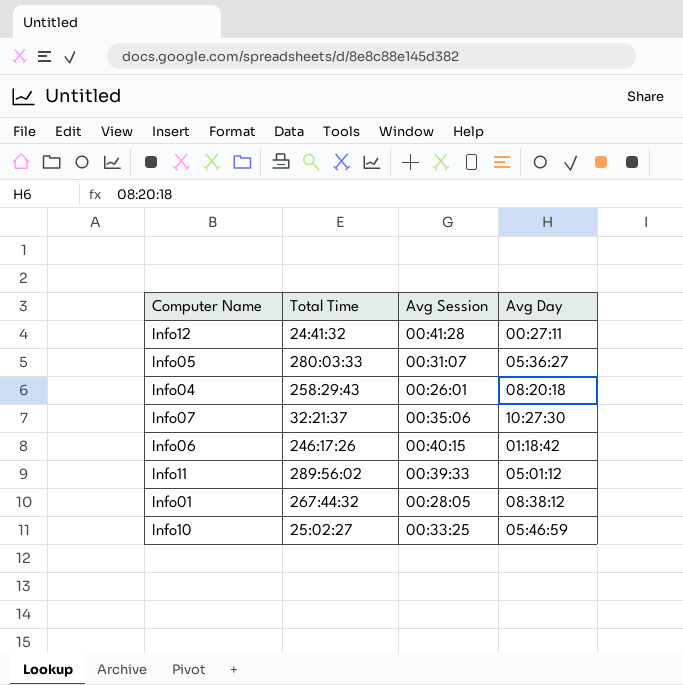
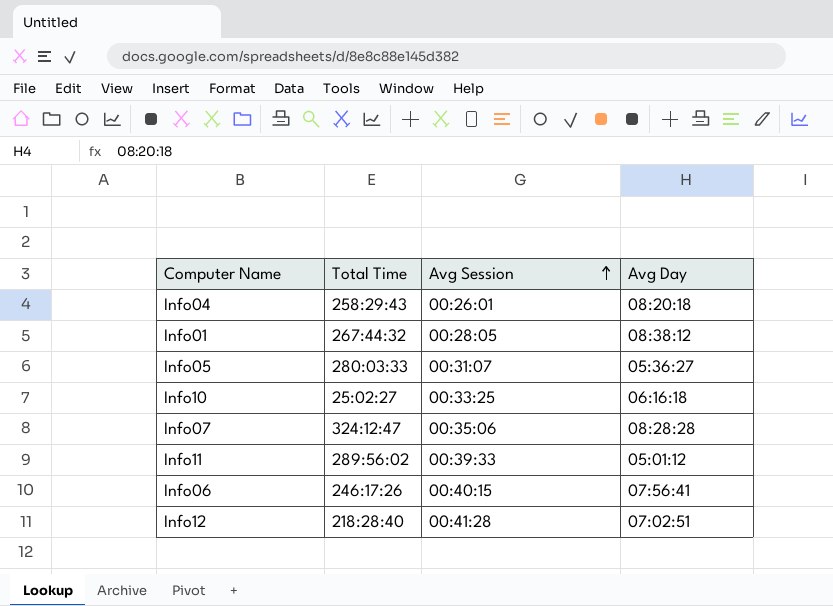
row order: none -> Avg Session ascending
Info10 | Avg Day: 05:46:59 -> 06:16:18
Info07 | Total Time: 32:21:37 -> 324:12:47
Info07 | Avg Day: 10:27:30 -> 08:28:28
Info06 | Avg Day: 01:18:42 -> 07:56:41
Info12 | Total Time: 24:41:32 -> 218:28:40
Info12 | Avg Day: 00:27:11 -> 07:02:51

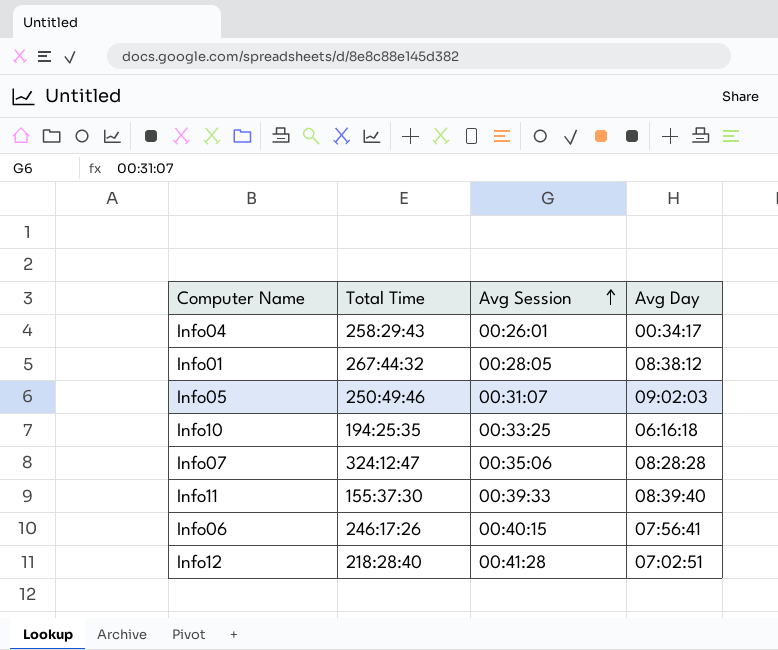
Info04 | Avg Day: 08:20:18 -> 00:34:17
Info05 | Total Time: 280:03:33 -> 250:49:46
Info05 | Avg Day: 05:36:27 -> 09:02:03
Info10 | Total Time: 25:02:27 -> 194:25:35
Info11 | Total Time: 289:56:02 -> 155:37:30
Info11 | Avg Day: 05:01:12 -> 08:39:40

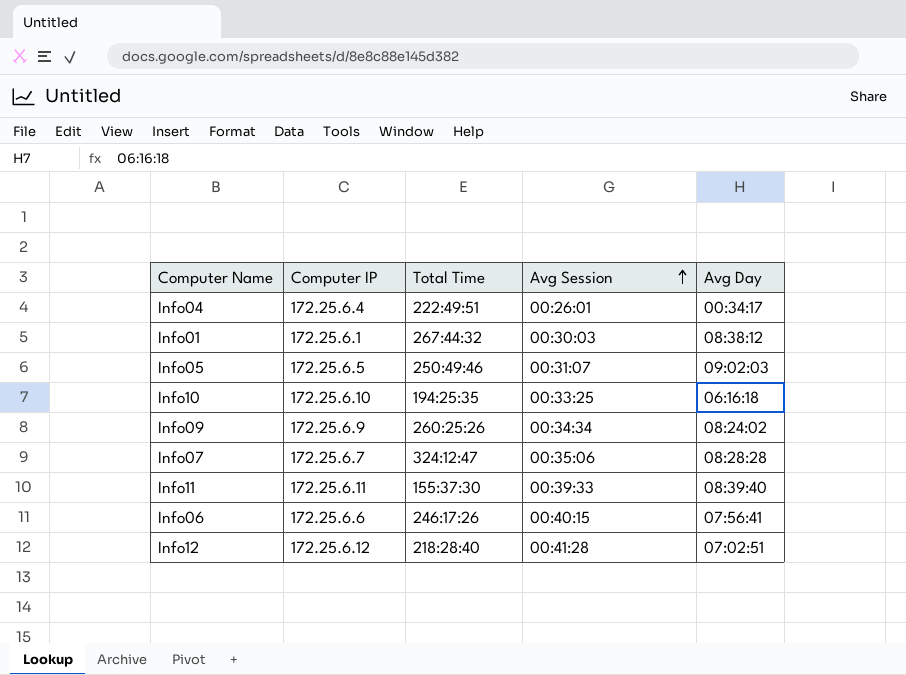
column Computer IP | position: none -> 2
Info04 | Total Time: 258:29:43 -> 222:49:51
Info01 | Avg Session: 00:28:05 -> 00:30:03
row Info09: none -> 172.25.6.9 | 260:25:26 | 00:34:34 | 08:24:02

